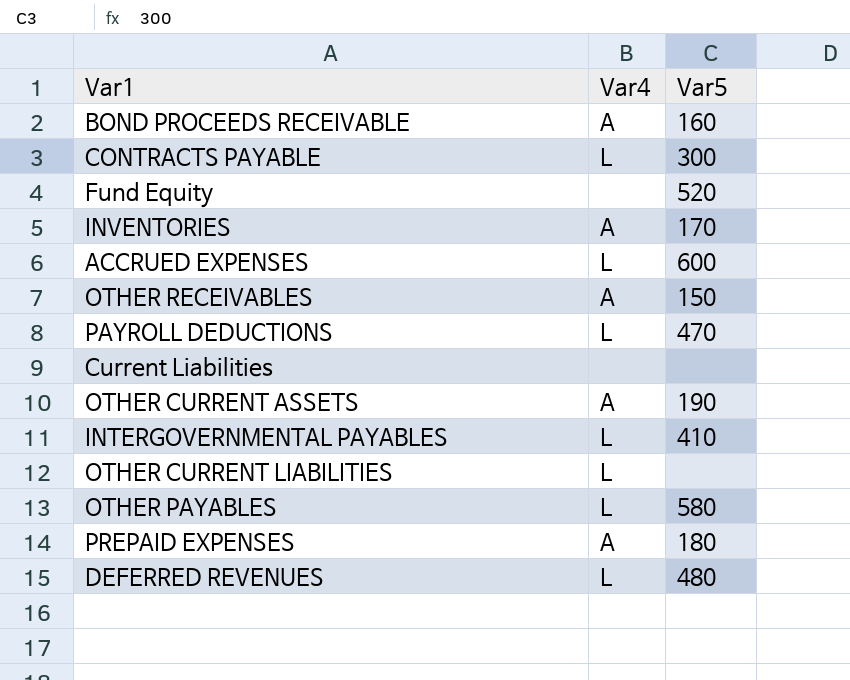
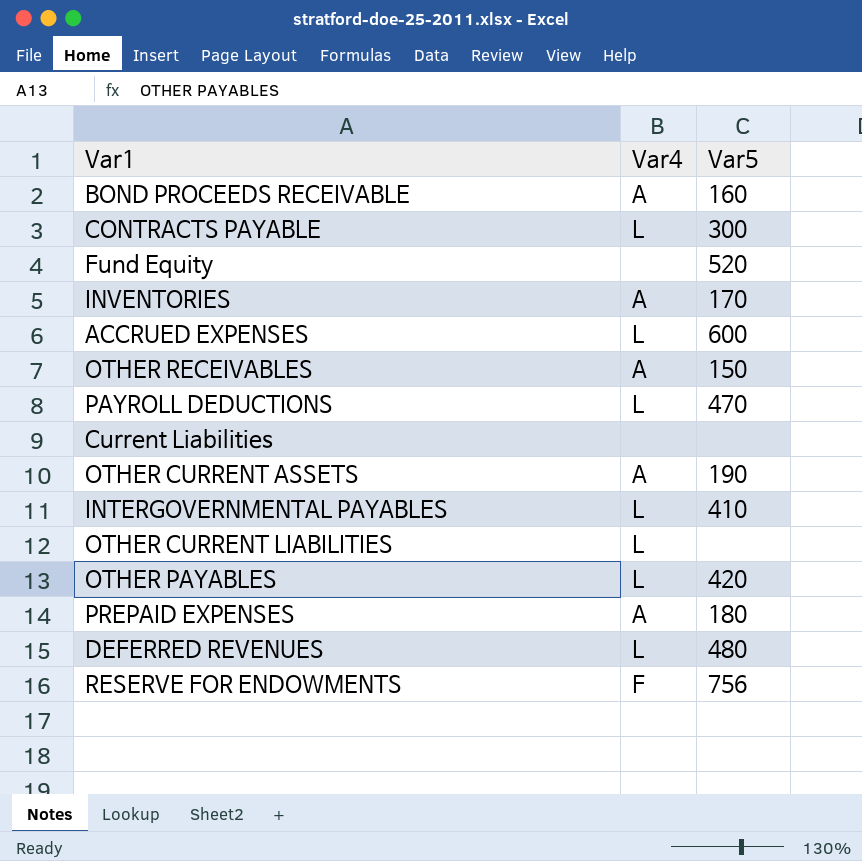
OTHER PAYABLES | Var5: 580 -> 420
row RESERVE FOR ENDOWMENTS: none -> F | 756

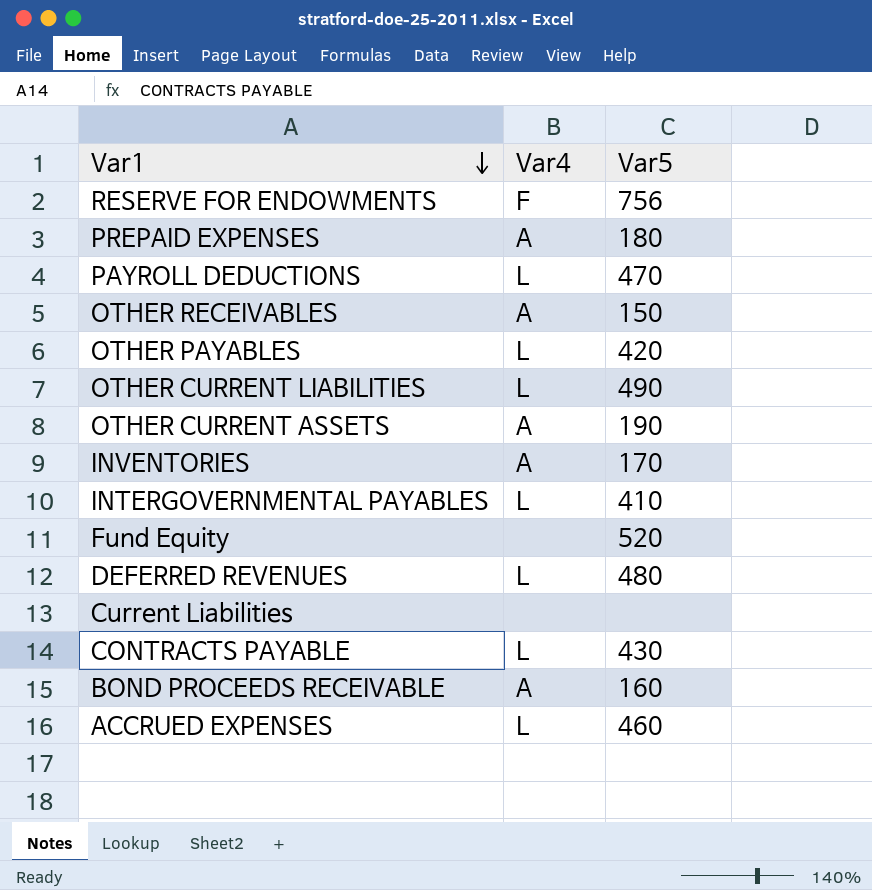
row order: none -> Var1 descending
OTHER CURRENT LIABILITIES | Var5: none -> 490
CONTRACTS PAYABLE | Var5: 300 -> 430
ACCRUED EXPENSES | Var5: 600 -> 460

